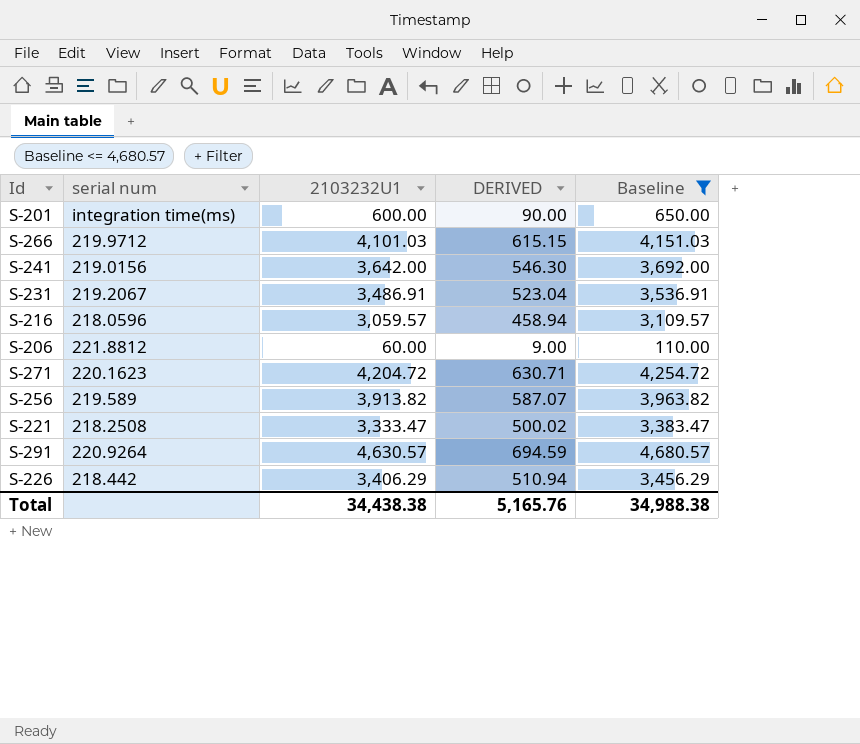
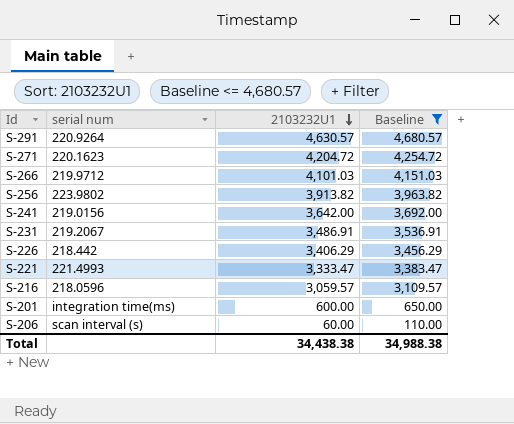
row order: none -> 2103232U1 descending
column DERIVED | formula: [2103232U1] * 0.15 -> none
S-256 | serial num: 219.589 -> 223.9802
S-221 | serial num: 218.2508 -> 221.4993
S-206 | serial num: 221.8812 -> scan interval (s)

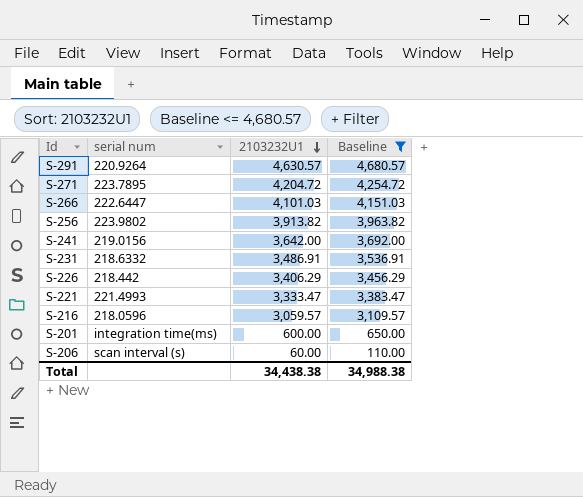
S-271 | serial num: 220.1623 -> 223.7895
S-266 | serial num: 219.9712 -> 222.6447
S-231 | serial num: 219.2067 -> 218.6332

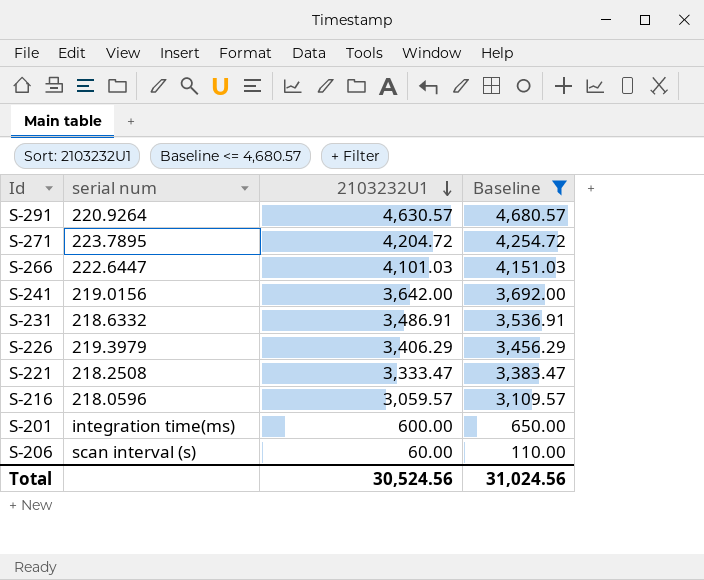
row S-256: 223.9802 | 3,913.82 | 3,963.82 -> none
S-226 | serial num: 218.442 -> 219.3979
S-221 | serial num: 221.4993 -> 218.2508
Total | 2103232U1: 34,438.38 -> 30,524.56
Total | Baseline: 34,988.38 -> 31,024.56

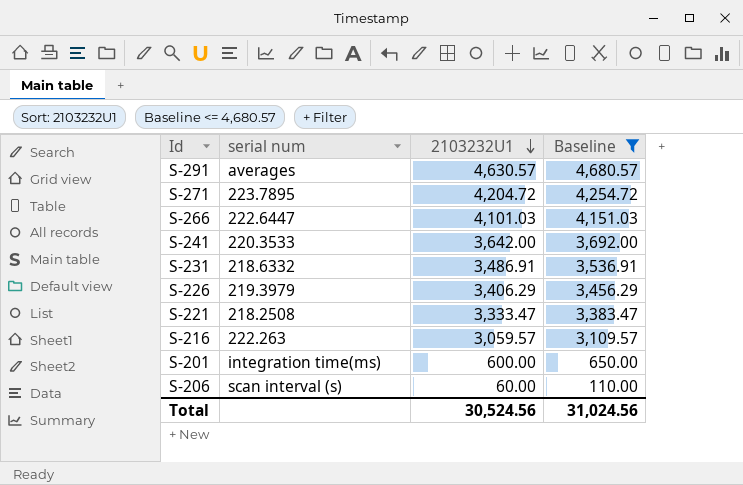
S-291 | serial num: 220.9264 -> averages
S-241 | serial num: 219.0156 -> 220.3533
S-216 | serial num: 218.0596 -> 222.263

